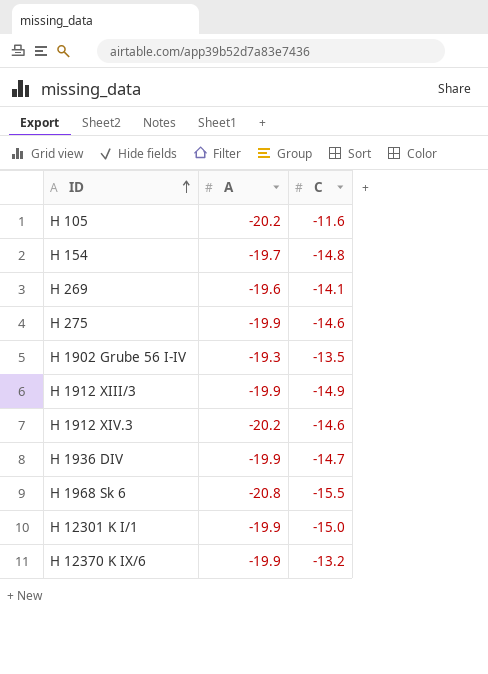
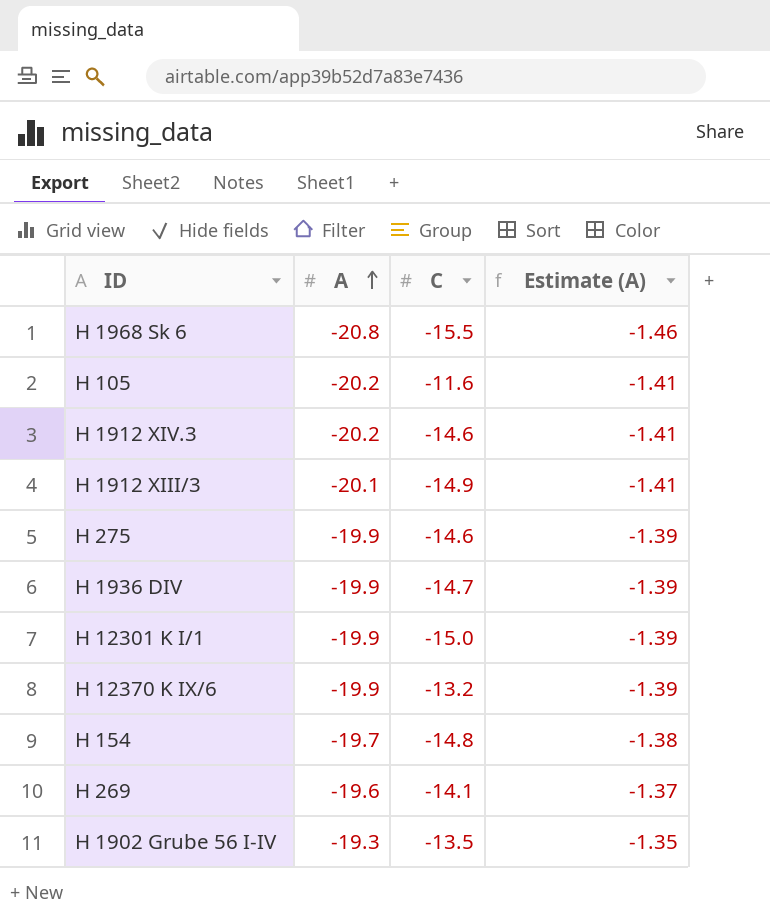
row order: ID ascending -> A ascending
column Estimate (A) | formula: none -> [A] * 0.07
H 1912 XIII/3 | A: -19.9 -> -20.1

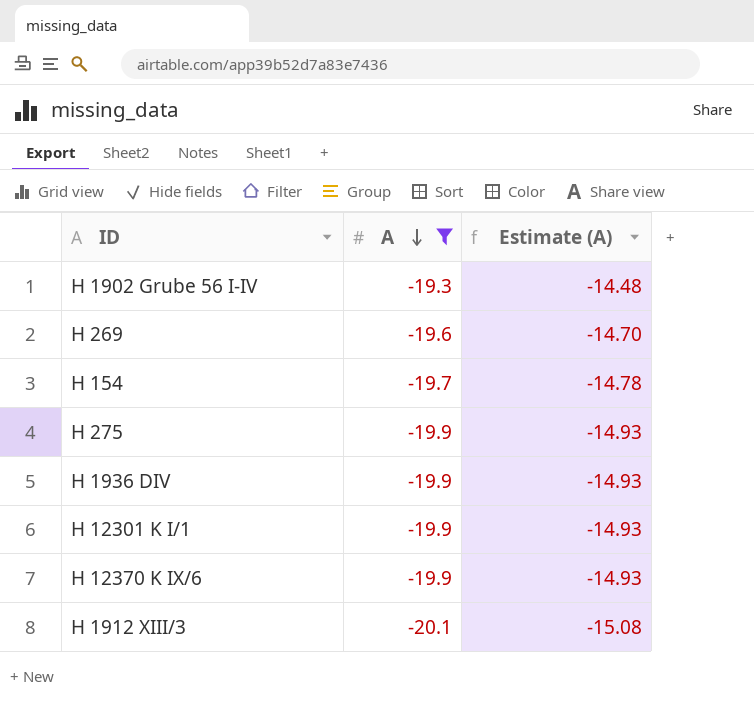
filter: none -> A >= -20.1
row order: A ascending -> A descending
column C | position: 3 -> none
column Estimate (A) | formula: [A] * 0.07 -> [A] * 0.75

